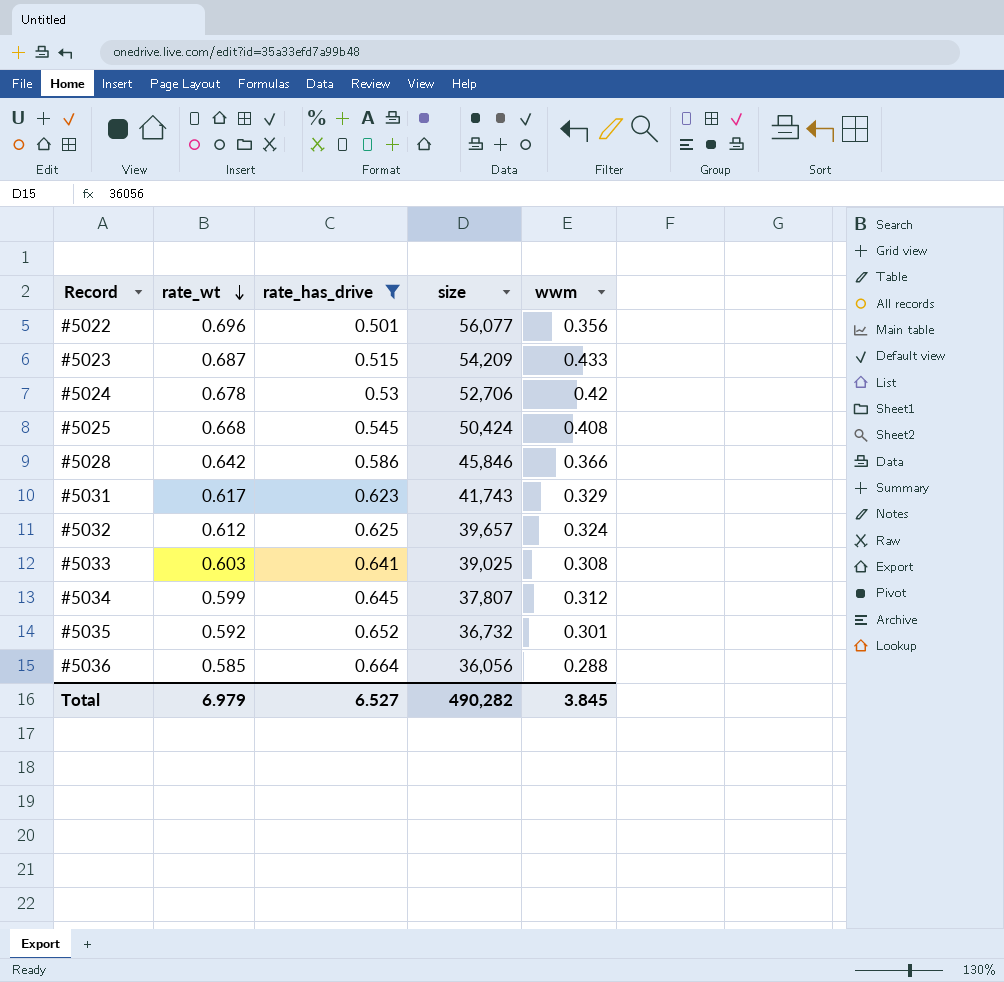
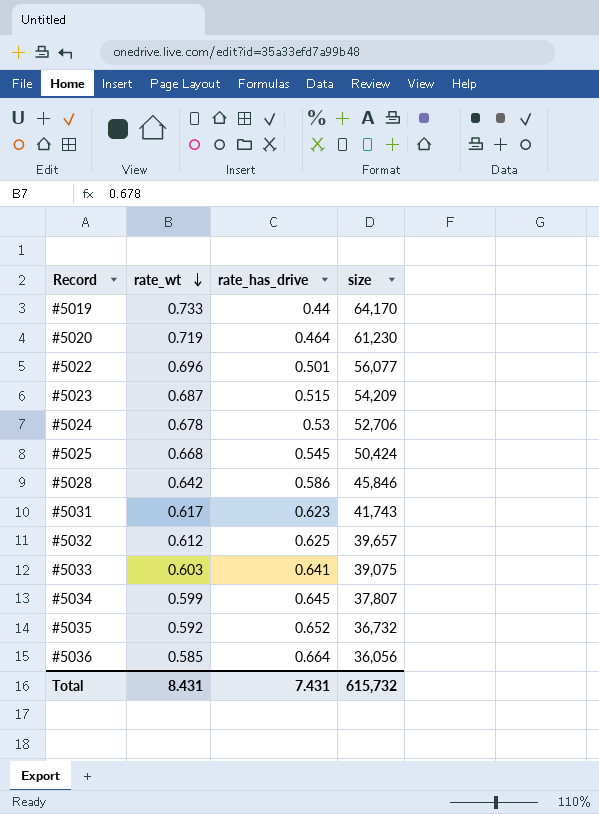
filter: rate_has_drive >= 0.501 -> none
column wwm | position: 5 -> none
#5033 | size: 39,025 -> 39,075
Total | rate_wt: 6.979 -> 8.431
Total | rate_has_drive: 6.527 -> 7.431
Total | size: 490,282 -> 615,732

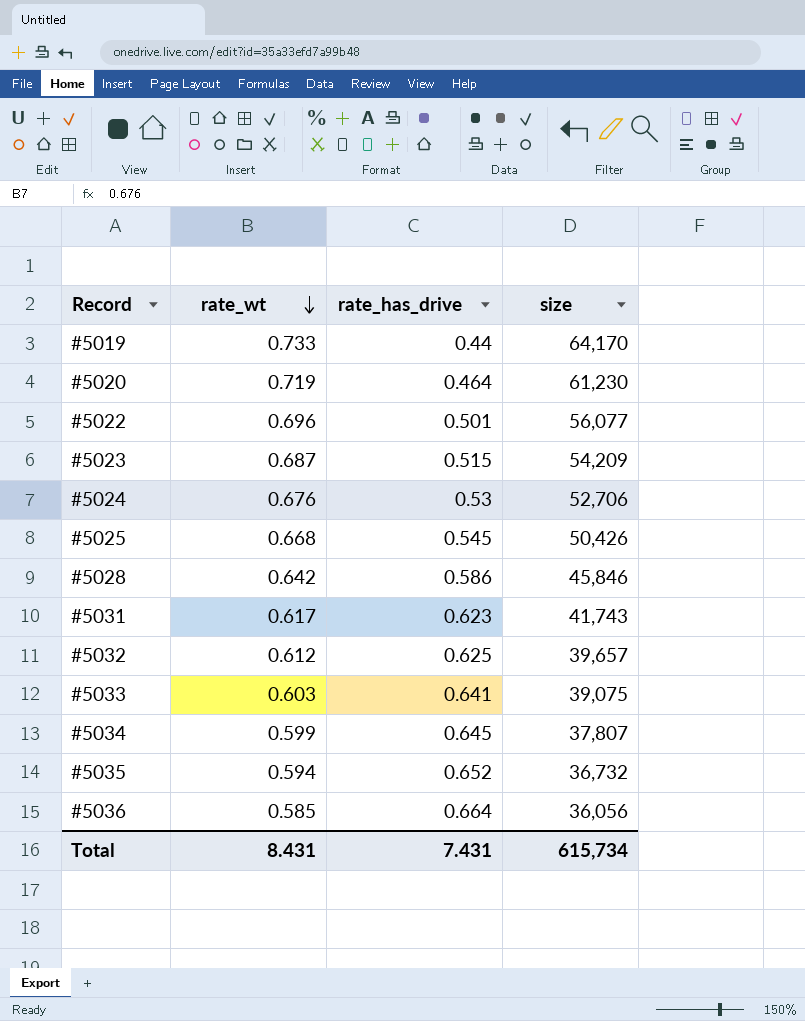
#5024 | rate_wt: 0.678 -> 0.676
#5025 | size: 50,424 -> 50,426
#5035 | rate_wt: 0.592 -> 0.594
Total | size: 615,732 -> 615,734

